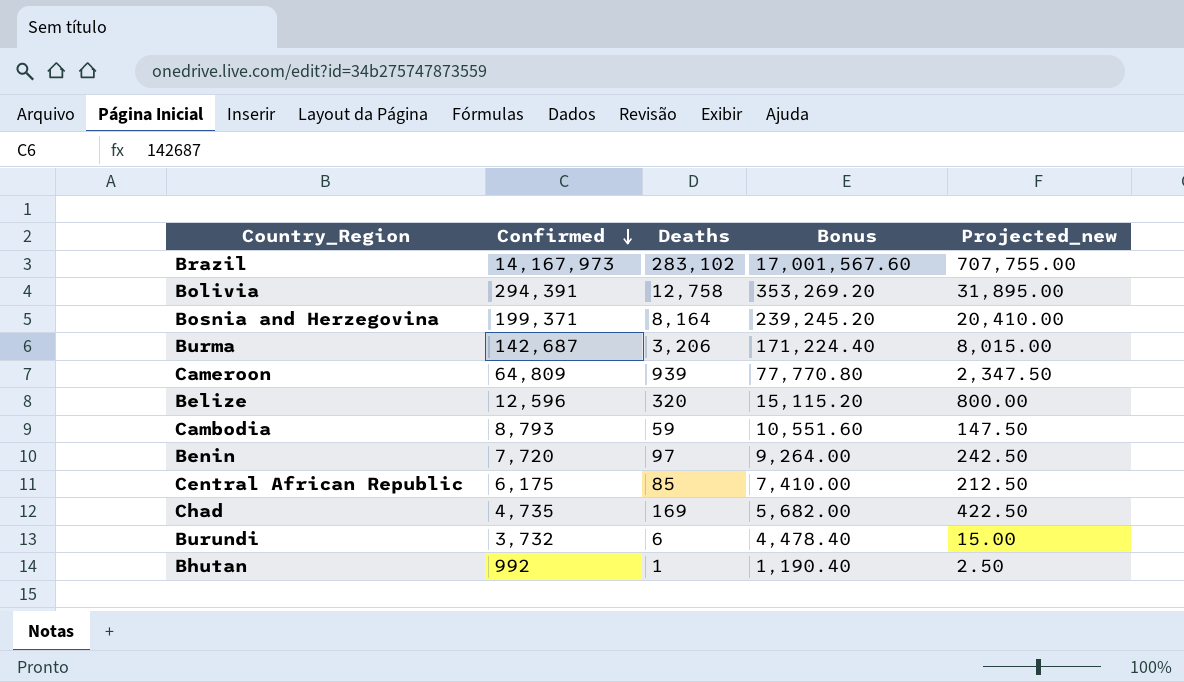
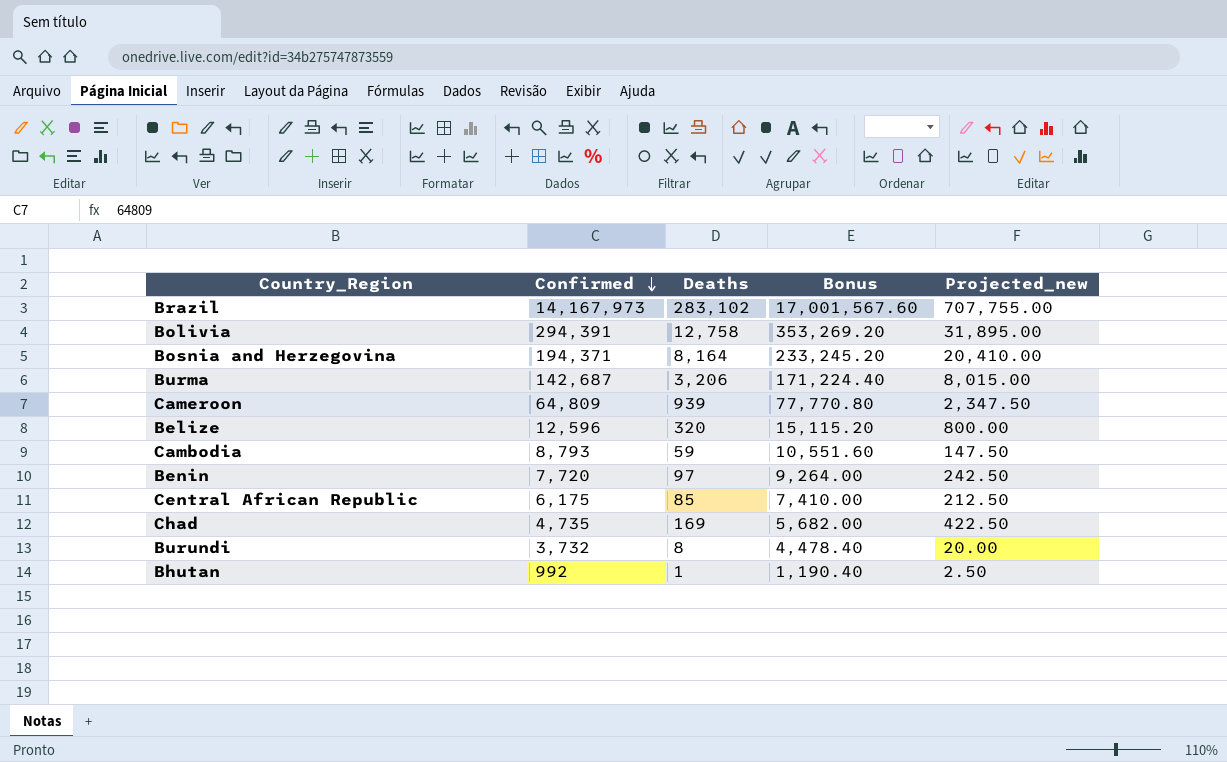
Bosnia and Herzegovina | Confirmed: 199,371 -> 194,371
Bosnia and Herzegovina | Bonus: 239,245.20 -> 233,245.20
Burundi | Deaths: 6 -> 8
Burundi | Projected_new: 15.00 -> 20.00

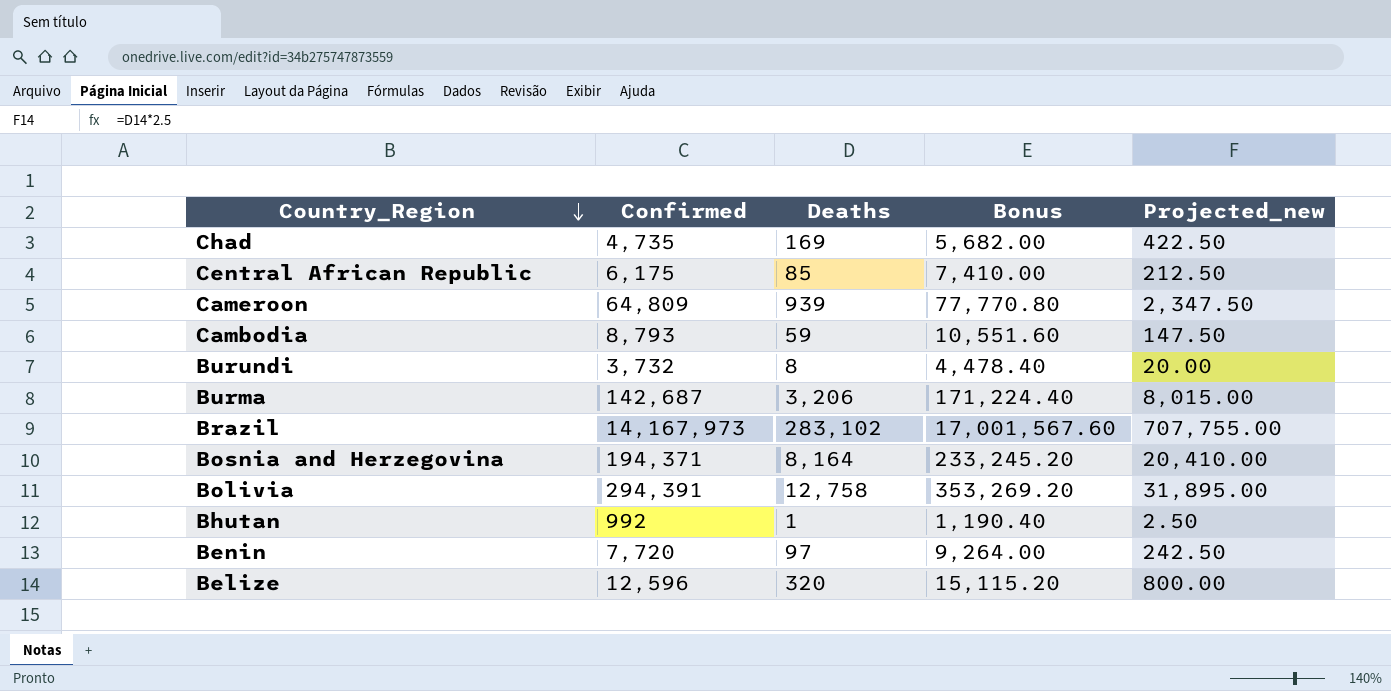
row order: Confirmed descending -> Country_Region descending

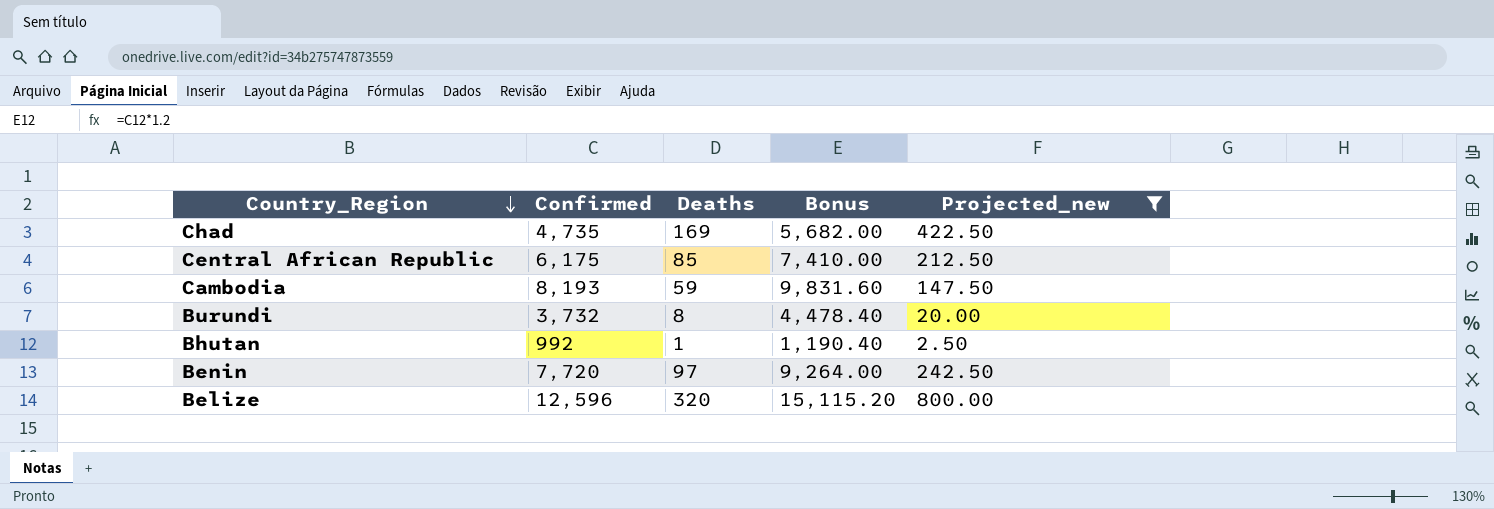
filter: none -> Projected_new <= 800.00
Cambodia | Confirmed: 8,793 -> 8,193
Cambodia | Bonus: 10,551.60 -> 9,831.60

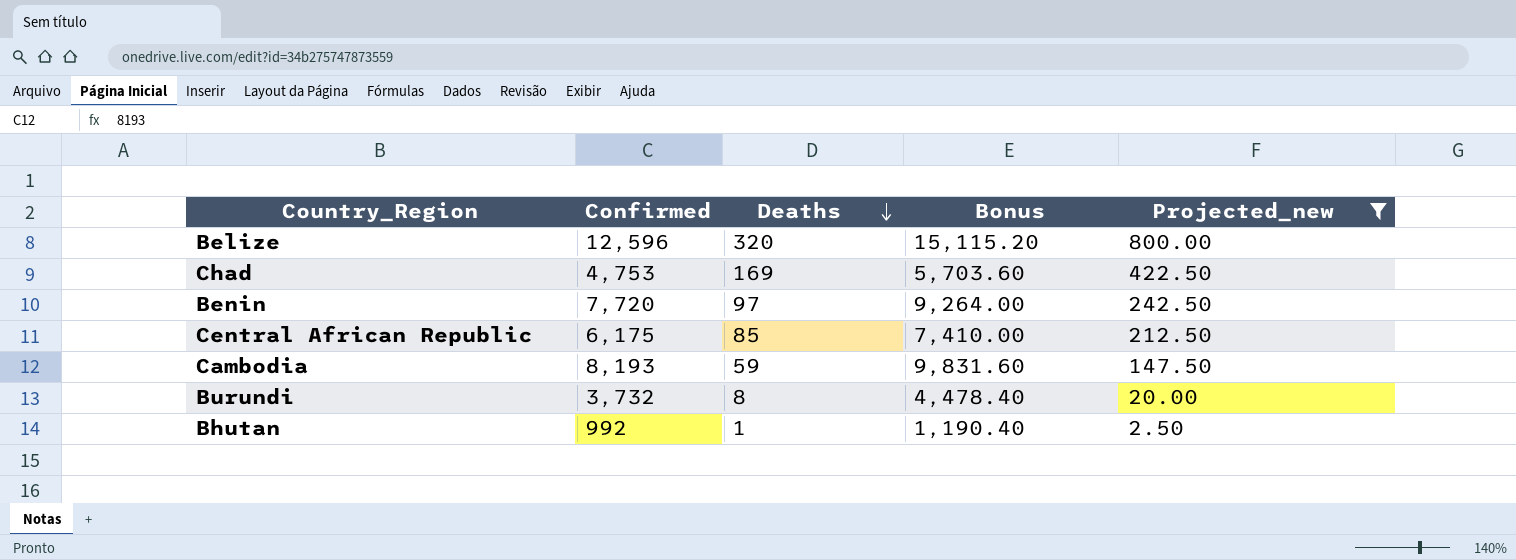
row order: Country_Region descending -> Deaths descending
Chad | Confirmed: 4,735 -> 4,753
Chad | Bonus: 5,682.00 -> 5,703.60

